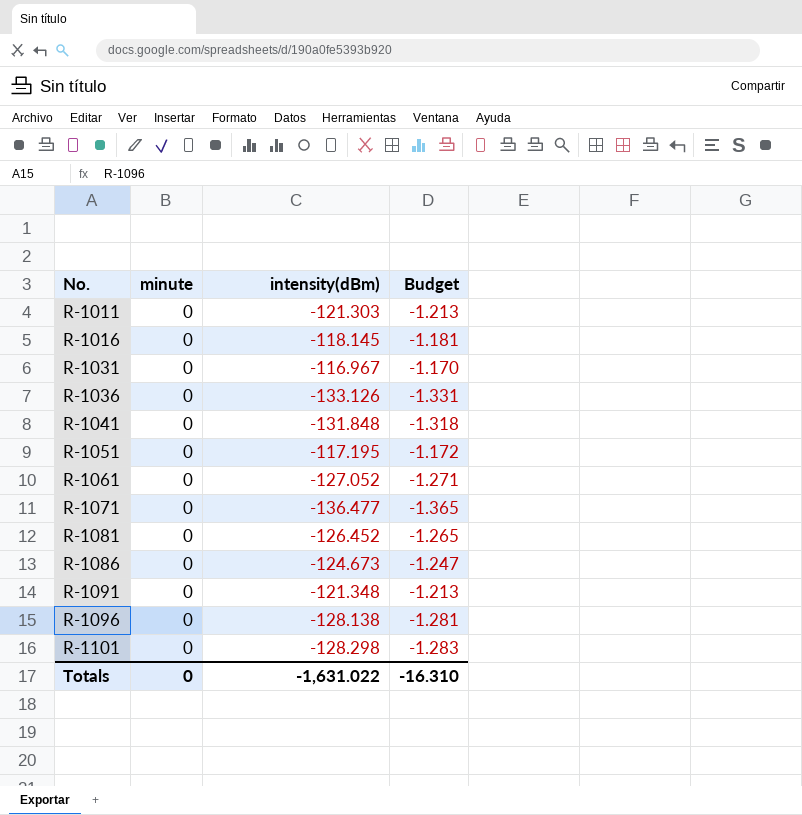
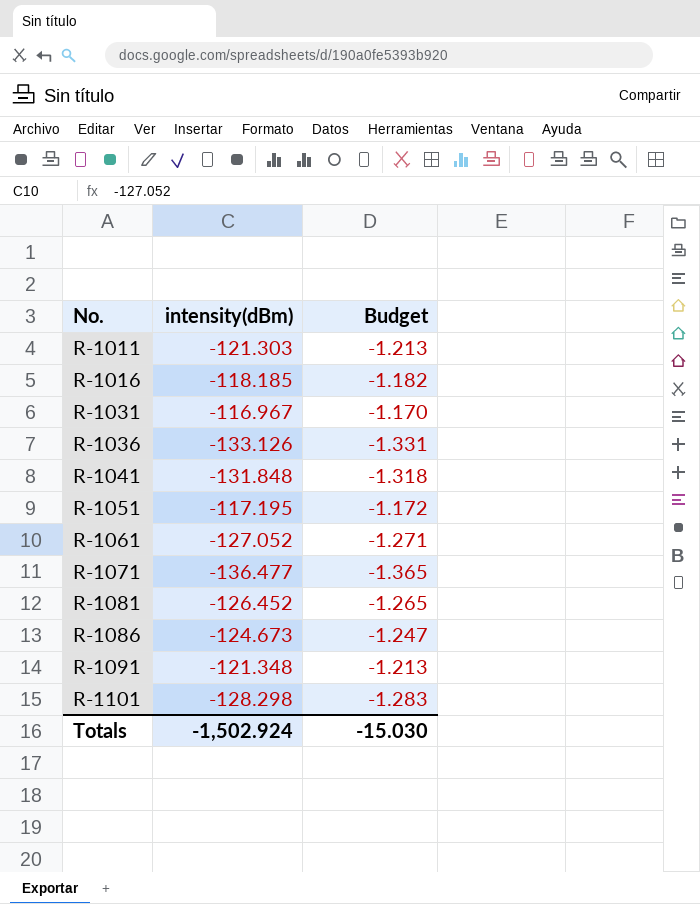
column minute | position: 2 -> none
row R-1096: 0 | -128.138 | -1.281 -> none
R-1016 | intensity(dBm): -118.145 -> -118.185
R-1016 | Budget: -1.181 -> -1.182
Totals | intensity(dBm): -1,631.022 -> -1,502.924
Totals | Budget: -16.310 -> -15.030

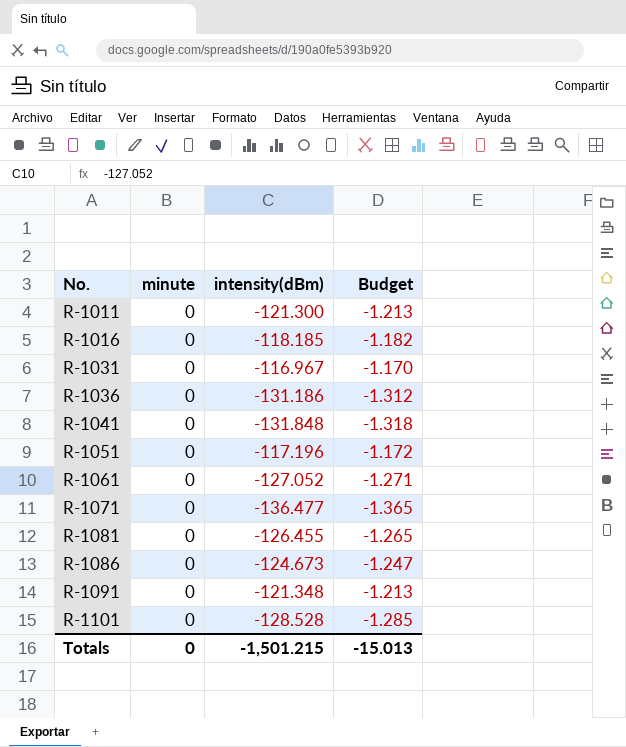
column minute | position: none -> 2
R-1011 | intensity(dBm): -121.303 -> -121.300
R-1036 | intensity(dBm): -133.126 -> -131.186
R-1036 | Budget: -1.331 -> -1.312
R-1051 | intensity(dBm): -117.195 -> -117.196
R-1081 | intensity(dBm): -126.452 -> -126.455
R-1101 | intensity(dBm): -128.298 -> -128.528
R-1101 | Budget: -1.283 -> -1.285
Totals | intensity(dBm): -1,502.924 -> -1,501.215
Totals | Budget: -15.030 -> -15.013

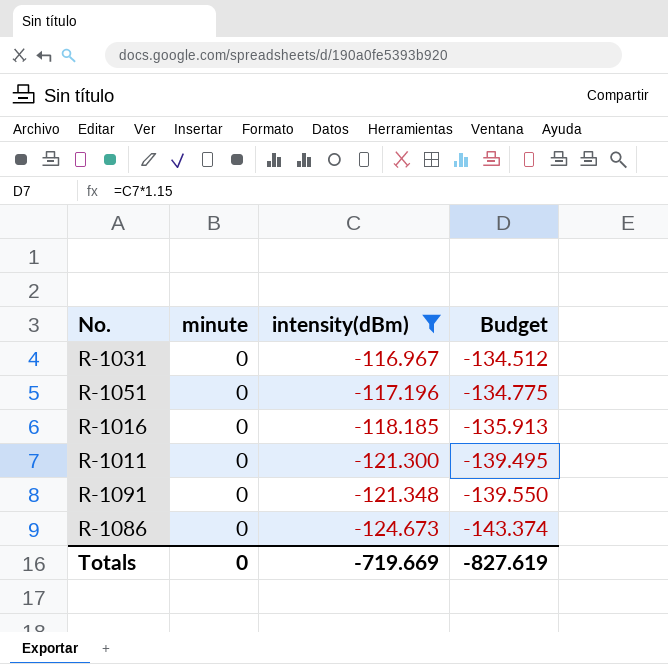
filter: none -> intensity(dBm) >= -124.673
row order: No. ascending -> intensity(dBm) descending
column Budget | formula: [intensity(dBm)] * 0.01 -> [intensity(dBm)] * 1.15
Totals | intensity(dBm): -1,501.215 -> -719.669
Totals | Budget: -15.013 -> -827.619

